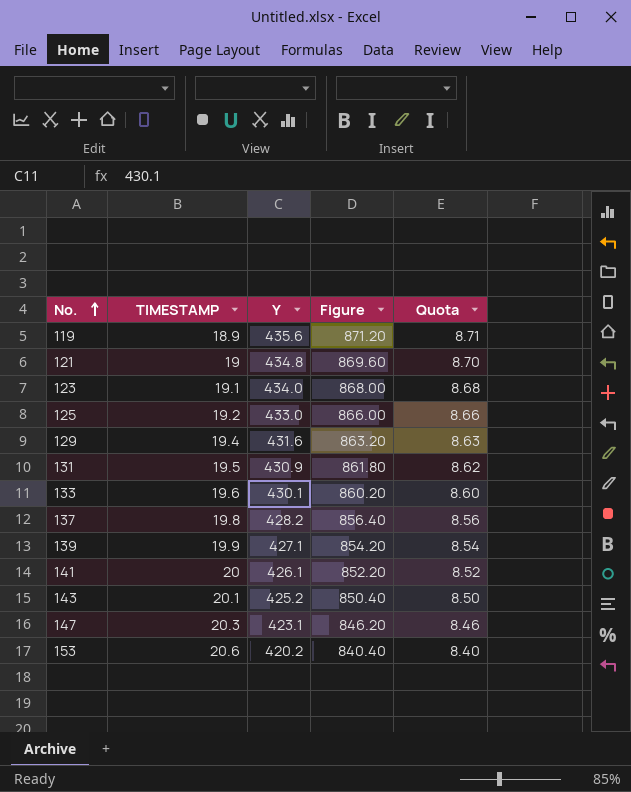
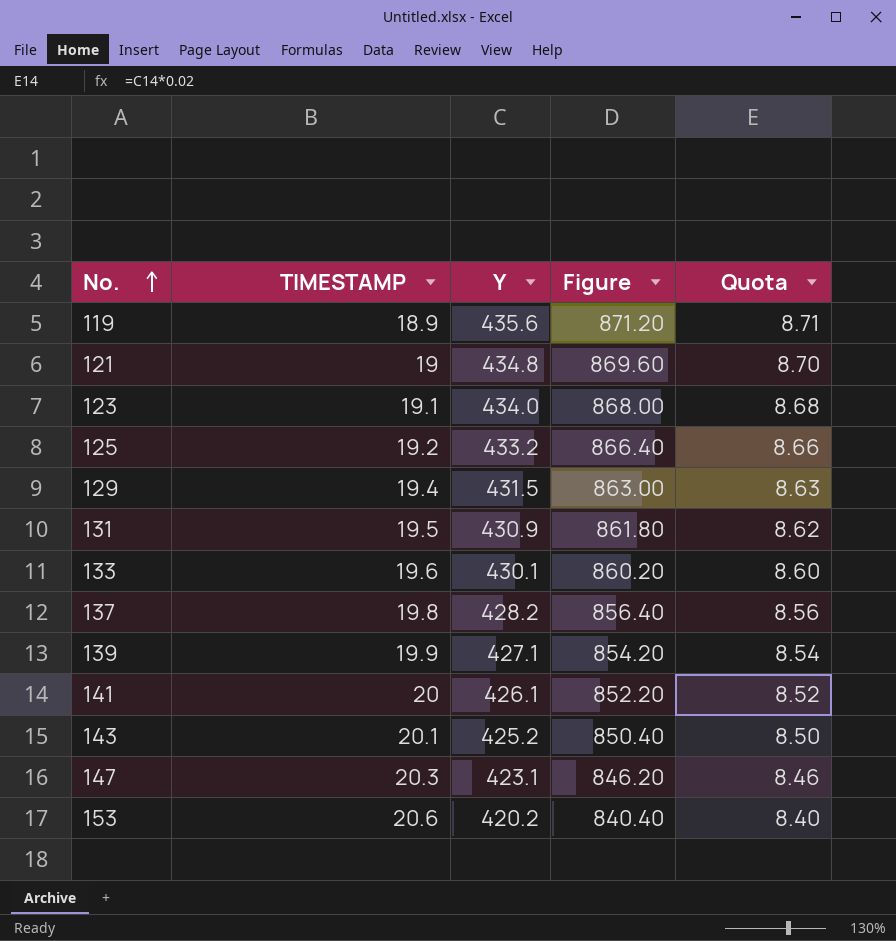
125 | Y: 433.0 -> 433.2
125 | Figure: 866.00 -> 866.40
129 | Y: 431.6 -> 431.5
129 | Figure: 863.20 -> 863.00

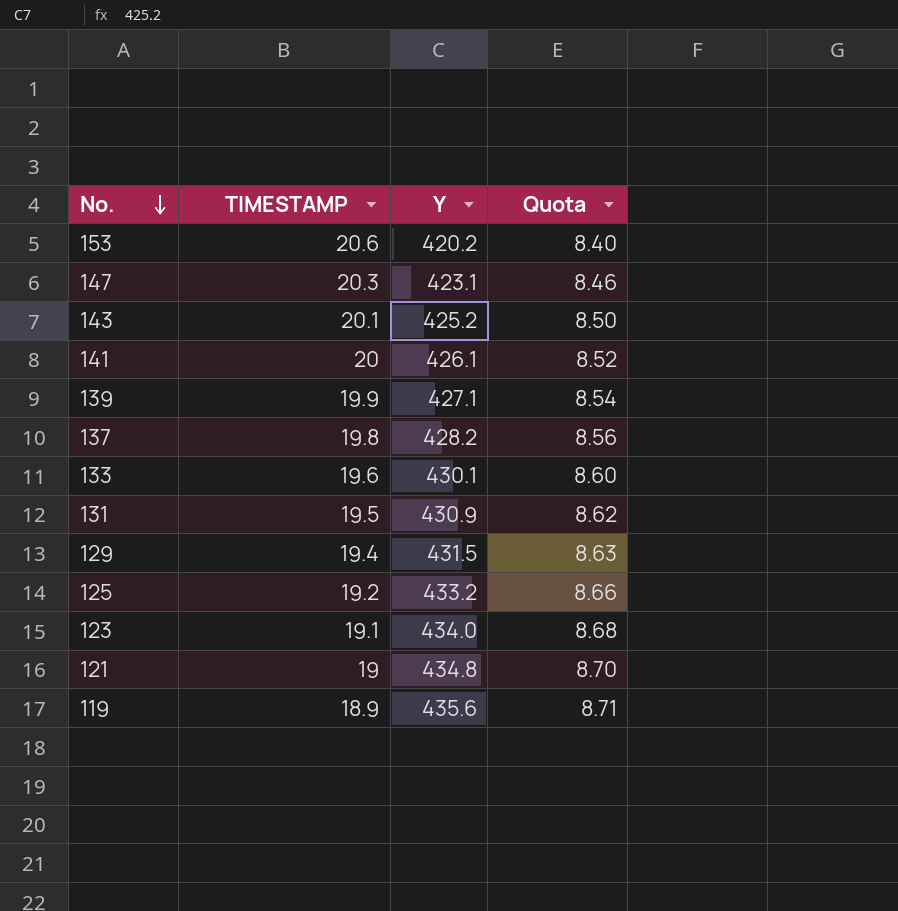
row order: No. ascending -> No. descending
column Figure | formula: [Y] * 2 -> none

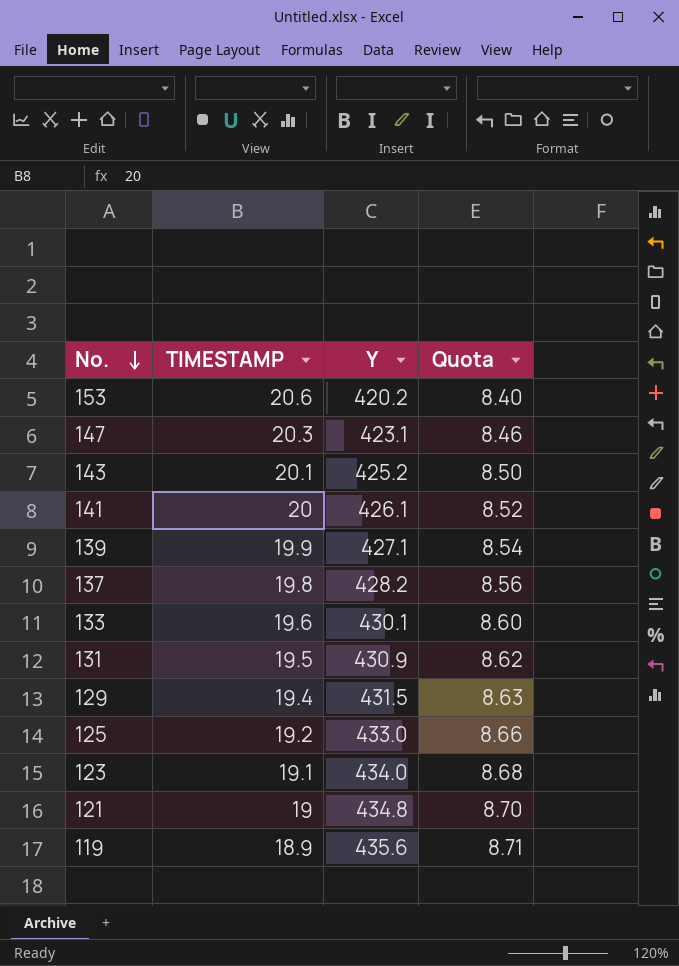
125 | Y: 433.2 -> 433.0

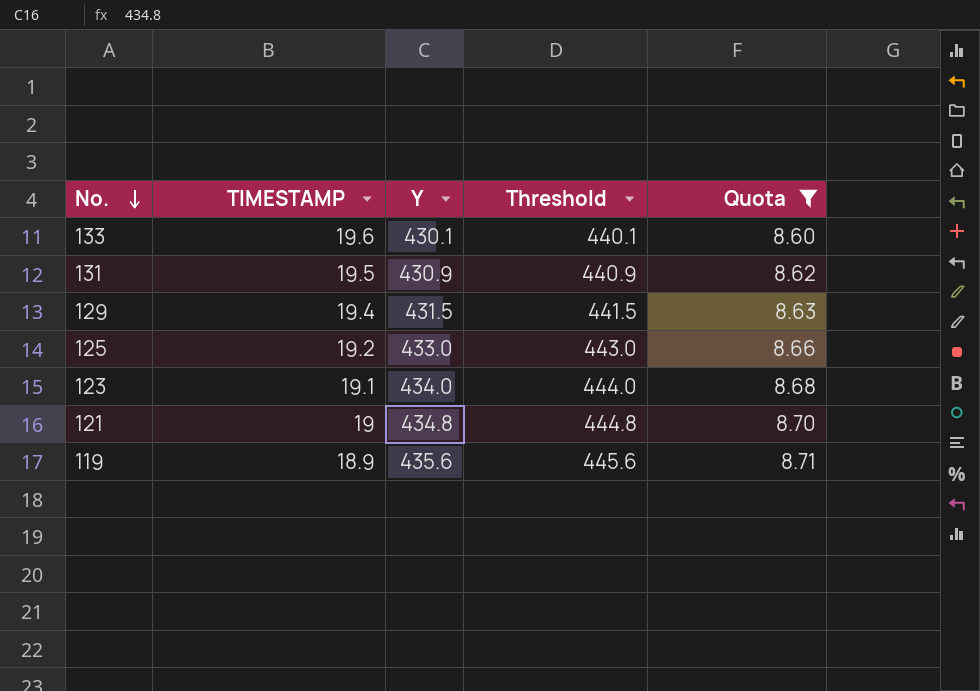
filter: none -> Quota >= 8.60
column Threshold | formula: none -> [Y] + 10

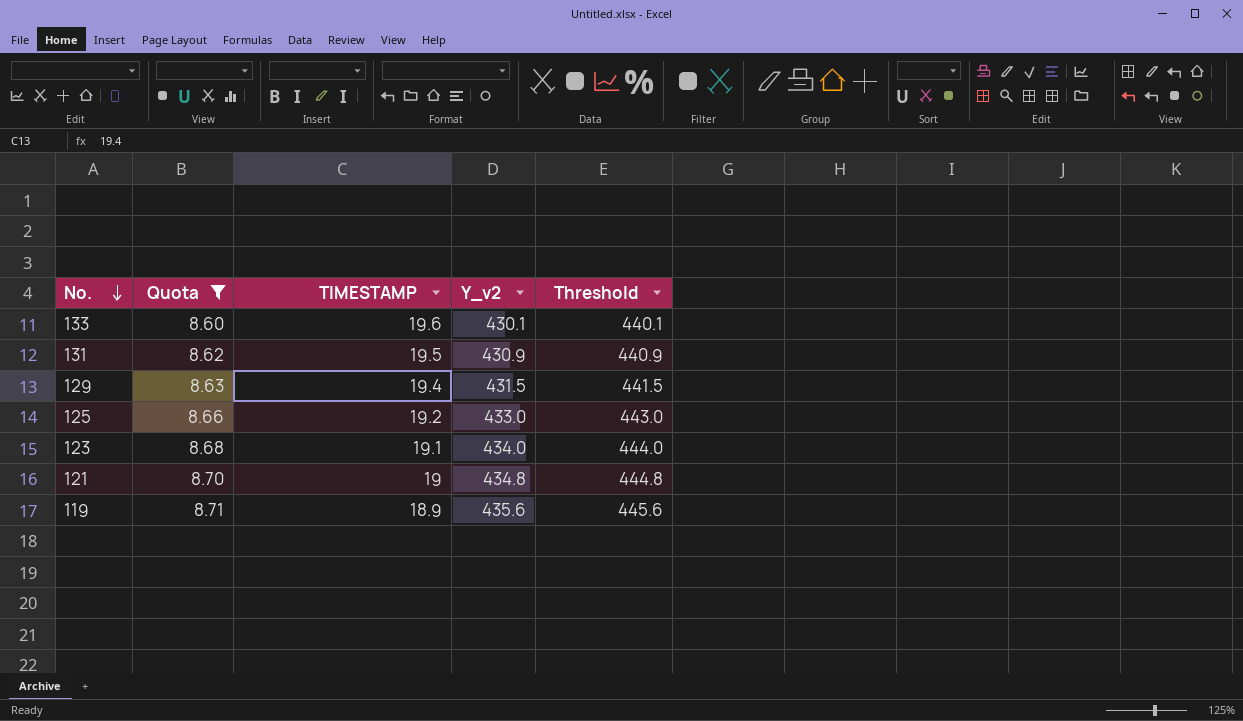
column Quota | position: 5 -> 2
column name: Y -> Y_v2

